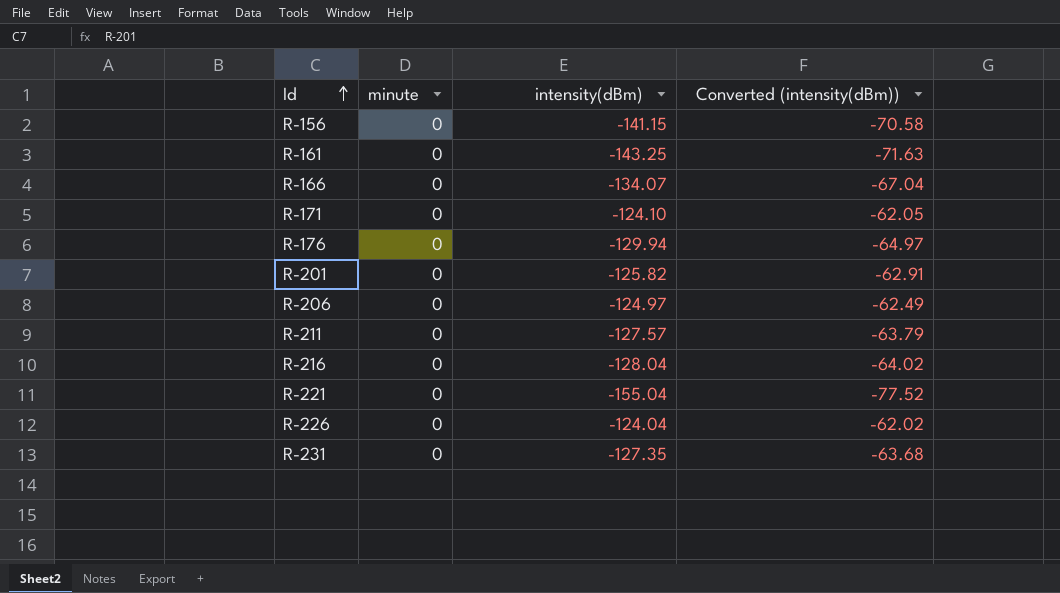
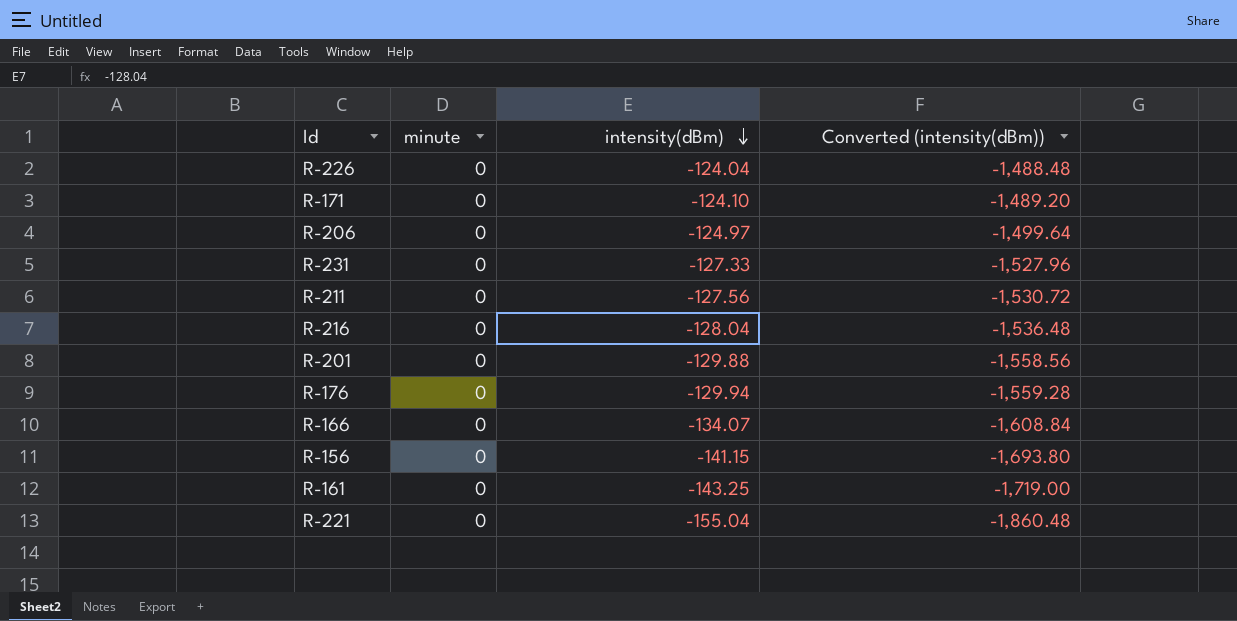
row order: Id ascending -> intensity(dBm) descending
column Converted (intensity(dBm)) | formula: [intensity(dBm)] * 0.5 -> [intensity(dBm)] * 12
R-231 | intensity(dBm): -127.35 -> -127.33
R-211 | intensity(dBm): -127.57 -> -127.56
R-201 | intensity(dBm): -125.82 -> -129.88

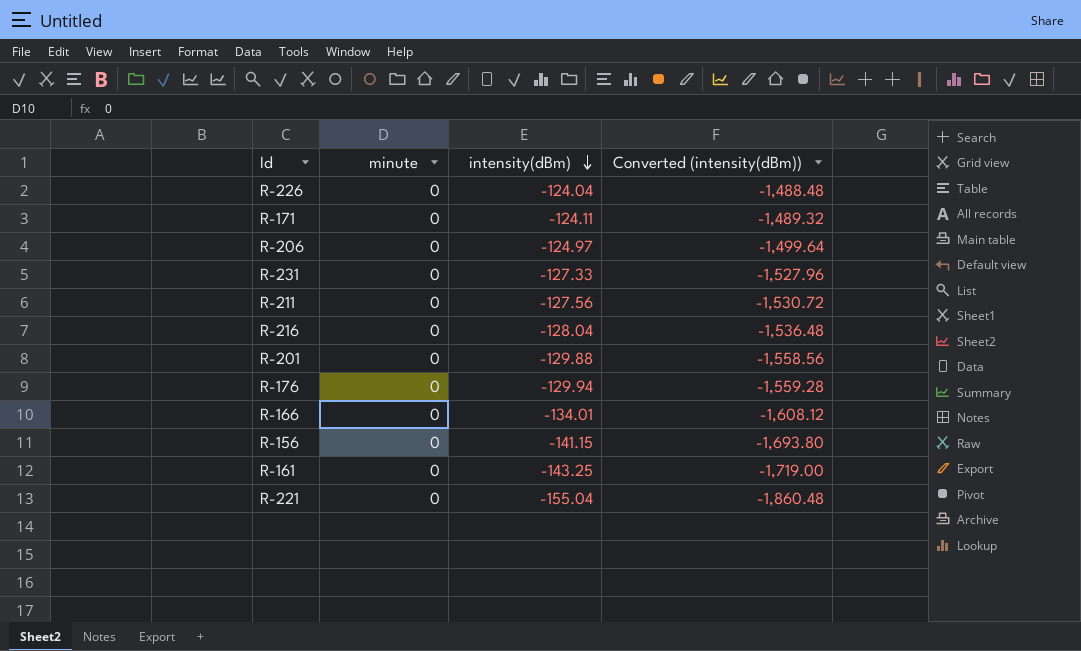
R-171 | intensity(dBm): -124.10 -> -124.11
R-171 | Converted (intensity(dBm)): -1,489.20 -> -1,489.32
R-166 | intensity(dBm): -134.07 -> -134.01
R-166 | Converted (intensity(dBm)): -1,608.84 -> -1,608.12

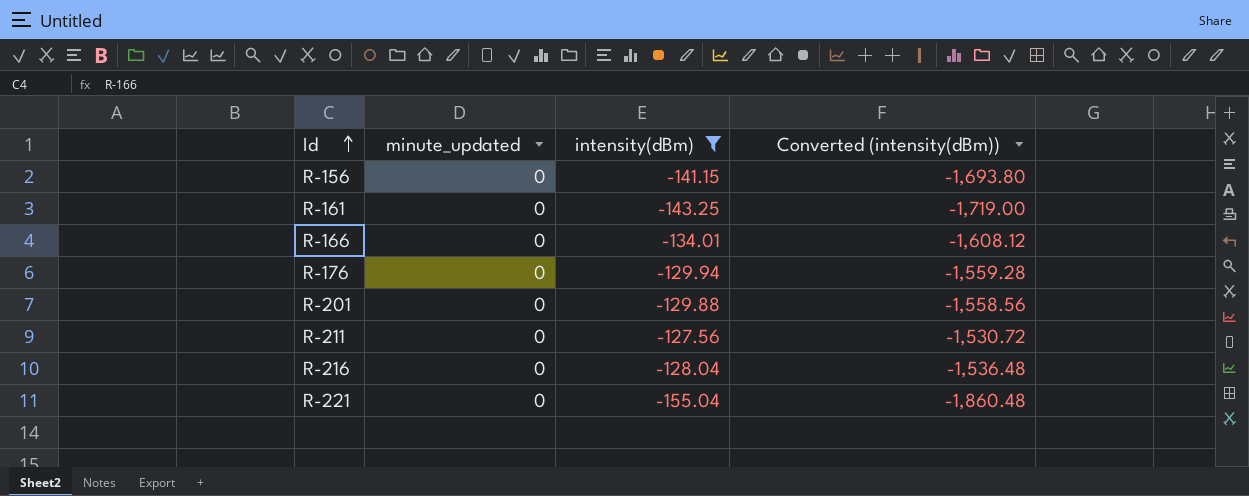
filter: none -> intensity(dBm) <= -127.56
row order: intensity(dBm) descending -> Id ascending
column name: minute -> minute_updated

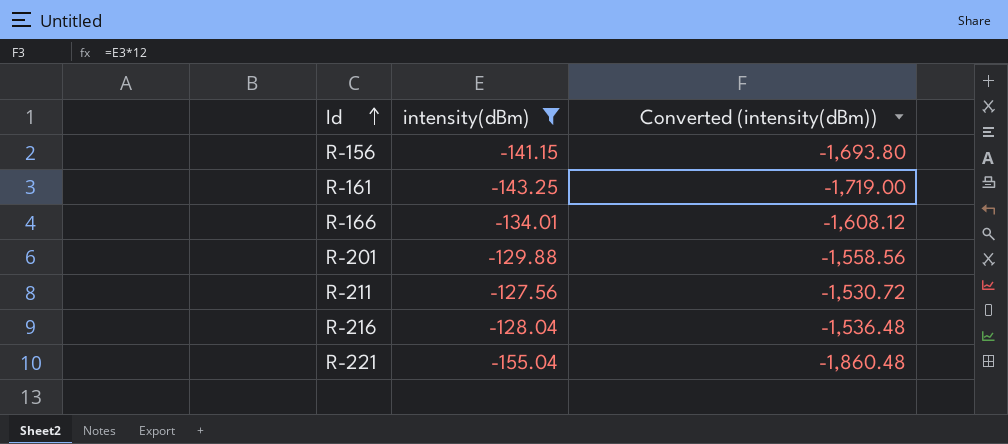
column minute_updated | position: 2 -> none
row R-176: 0 | -129.94 | -1,559.28 -> none

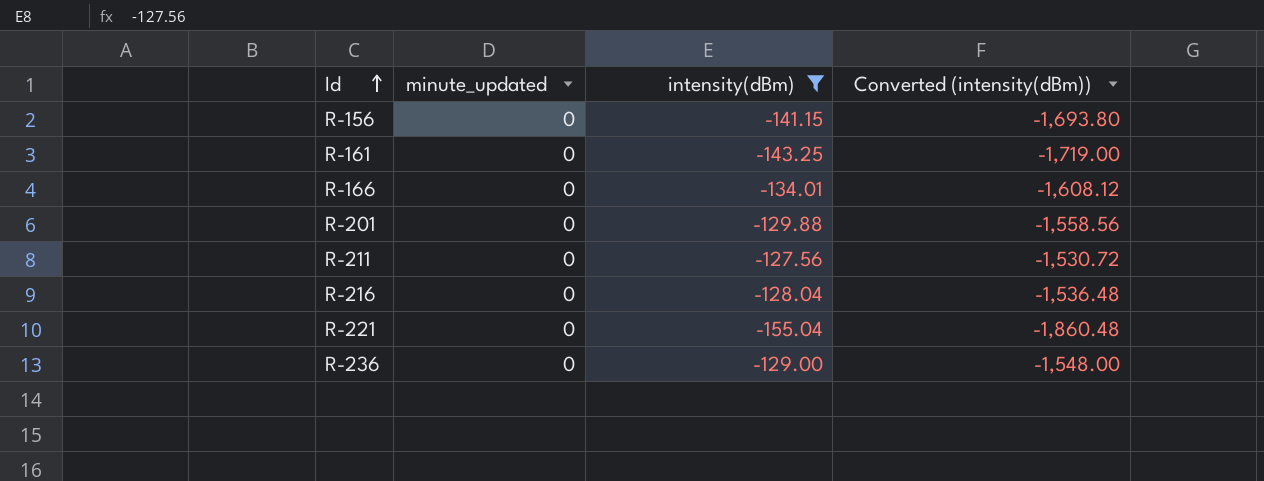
column minute_updated | position: none -> 2
row R-236: none -> 0 | -129.00 | -1,548.00

